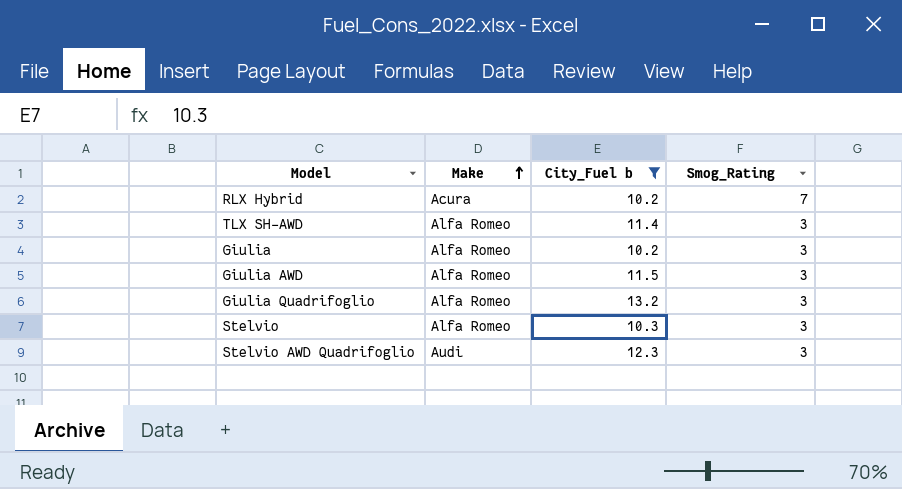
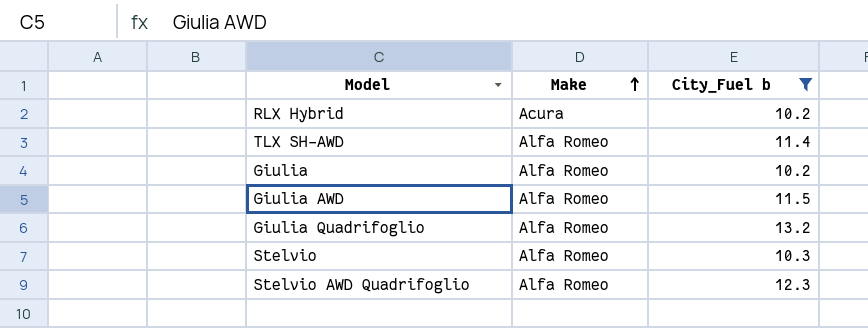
column Smog_Rating | position: 4 -> none
Stelvio AWD Quadrifoglio | Make: Audi -> Alfa Romeo

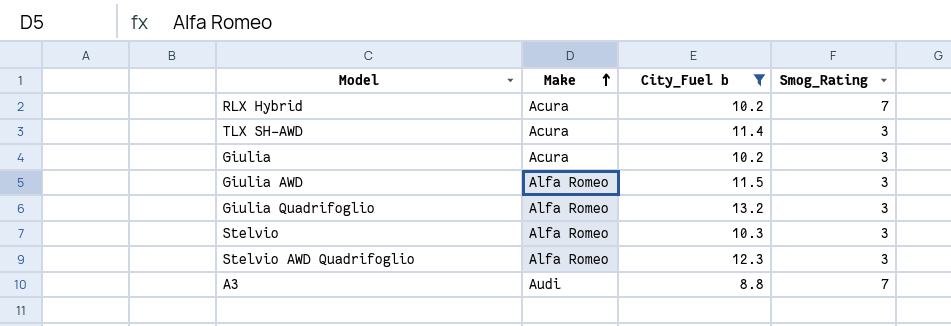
column Smog_Rating | position: none -> 4
TLX SH-AWD | Make: Alfa Romeo -> Acura
Giulia | Make: Alfa Romeo -> Acura
row A3: none -> Audi | 8.8 | 7

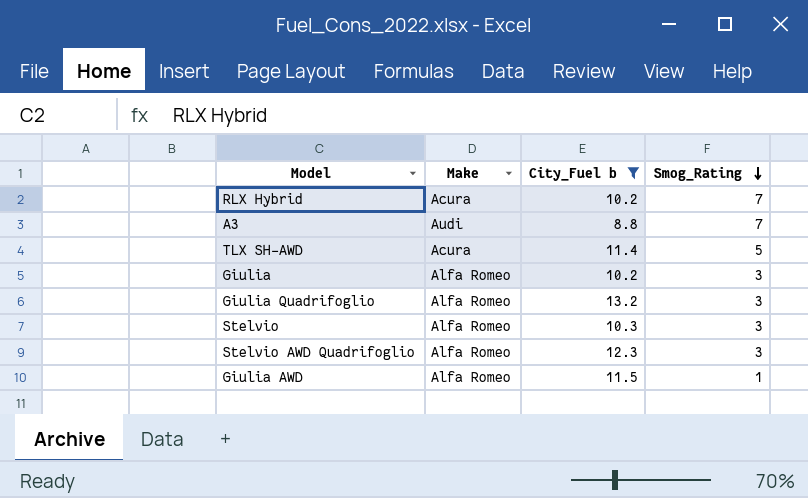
row order: Make ascending -> Smog_Rating descending
TLX SH-AWD | Smog_Rating: 3 -> 5
Giulia | Make: Acura -> Alfa Romeo
Giulia AWD | Smog_Rating: 3 -> 1

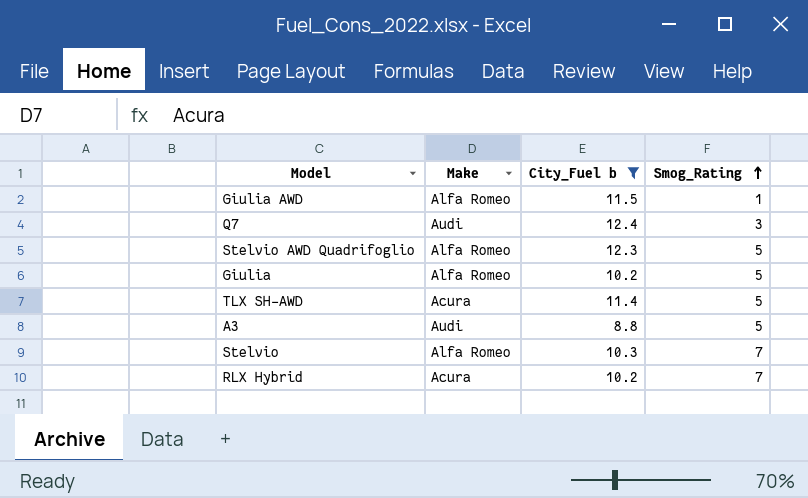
row order: Smog_Rating descending -> Smog_Rating ascending
row Giulia Quadrifoglio: Alfa Romeo | 13.2 | 3 -> none
row Q7: none -> Audi | 12.4 | 3
Stelvio AWD Quadrifoglio | Smog_Rating: 3 -> 5
Giulia | Smog_Rating: 3 -> 5
A3 | Smog_Rating: 7 -> 5
Stelvio | Smog_Rating: 3 -> 7

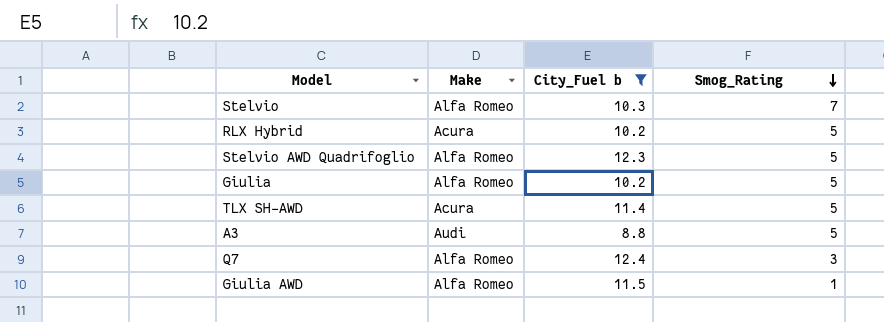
row order: Smog_Rating ascending -> Smog_Rating descending
RLX Hybrid | Smog_Rating: 7 -> 5
Q7 | Make: Audi -> Alfa Romeo

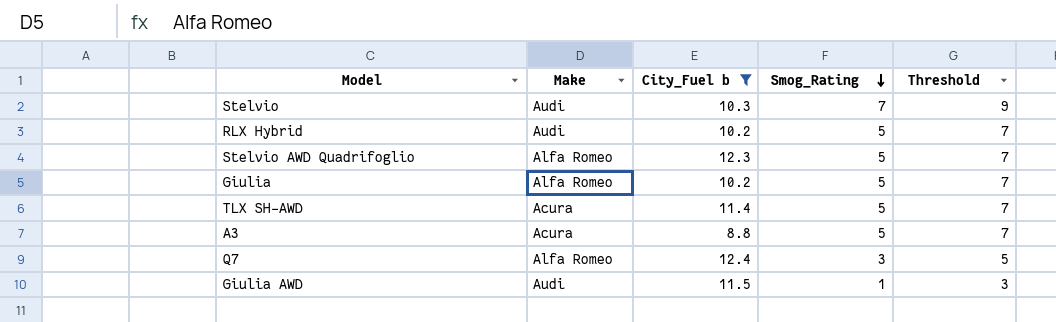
column Threshold | formula: none -> [Smog_Rating] + 2
Stelvio | Make: Alfa Romeo -> Audi
RLX Hybrid | Make: Acura -> Audi
A3 | Make: Audi -> Acura
Giulia AWD | Make: Alfa Romeo -> Audi

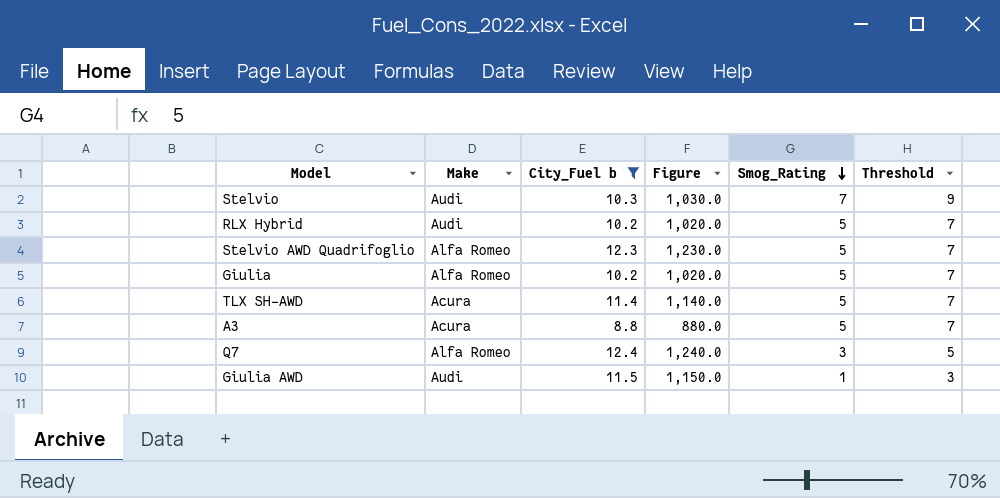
column Figure | formula: none -> [City_Fuel b] * 100

